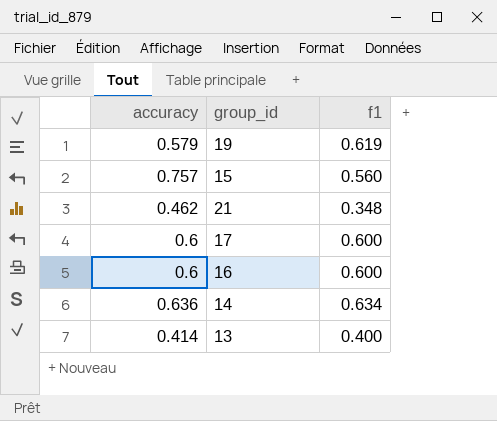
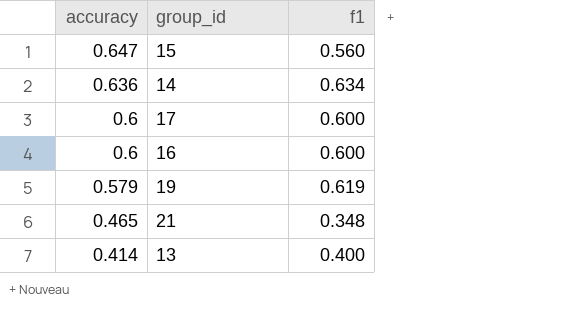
row order: none -> accuracy descending
15 | accuracy: 0.757 -> 0.647
21 | accuracy: 0.462 -> 0.465

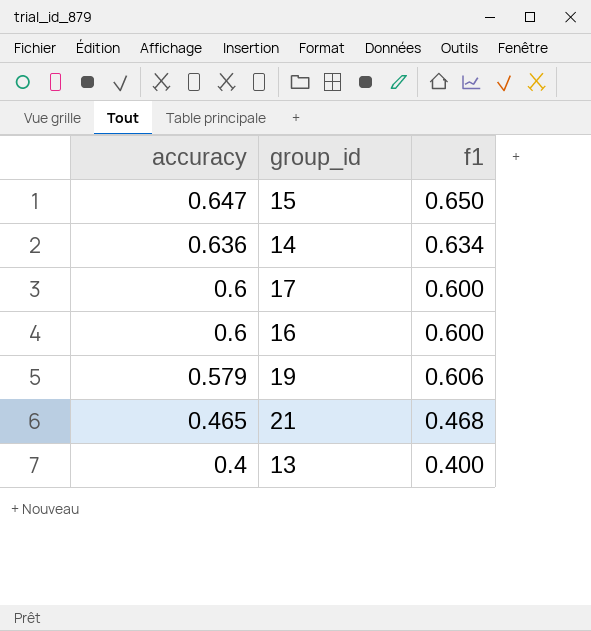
15 | f1: 0.560 -> 0.650
19 | f1: 0.619 -> 0.606
21 | f1: 0.348 -> 0.468
13 | accuracy: 0.414 -> 0.4

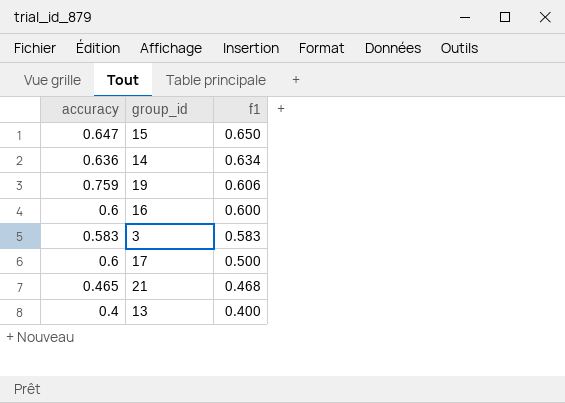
row order: accuracy descending -> f1 descending
19 | accuracy: 0.579 -> 0.759
row 3: none -> 0.583 | 0.583
17 | f1: 0.600 -> 0.500

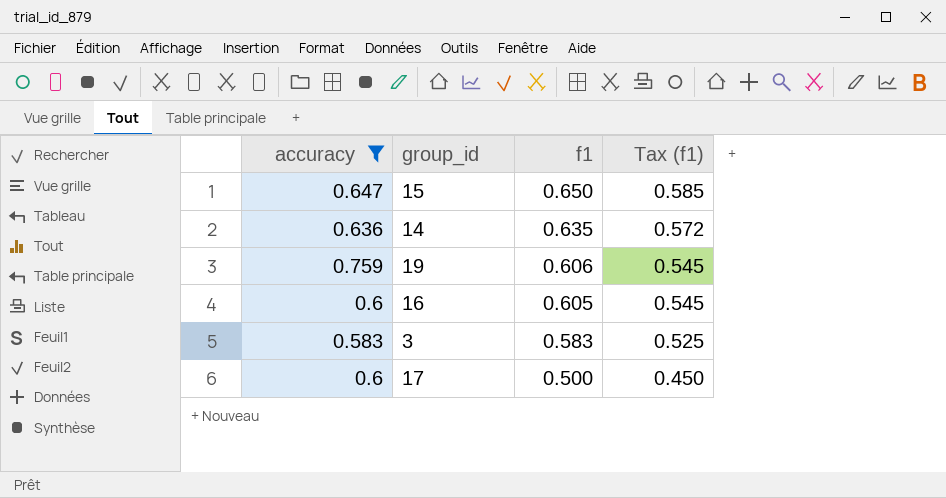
filter: none -> accuracy >= 0.583
column Tax (f1) | formula: none -> [f1] * 0.9
14 | f1: 0.634 -> 0.635
16 | f1: 0.600 -> 0.605

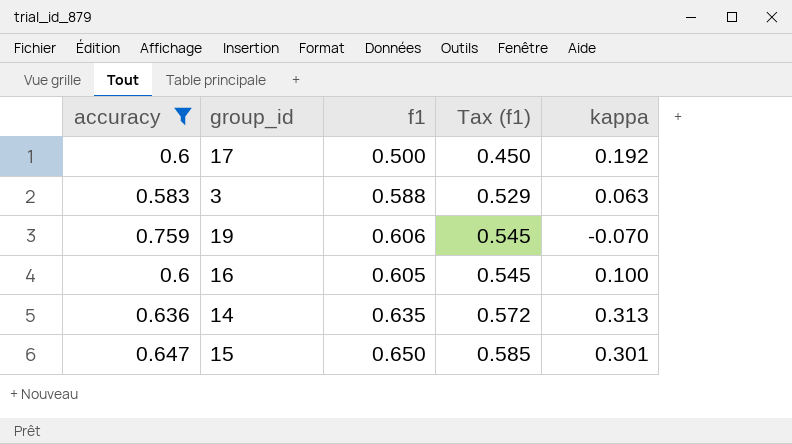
row order: f1 descending -> Tax (f1) ascending
column kappa | position: none -> 5
3 | f1: 0.583 -> 0.588
3 | Tax (f1): 0.525 -> 0.529

